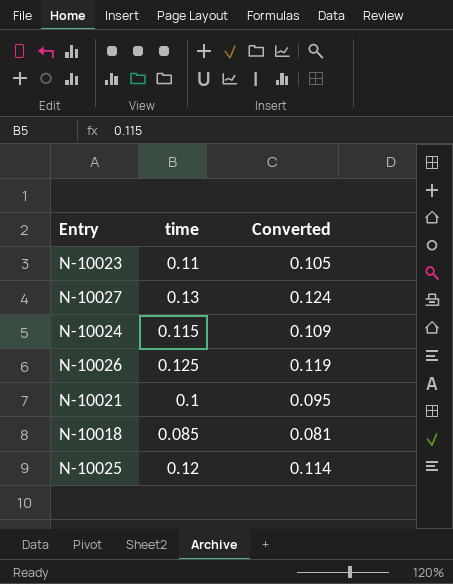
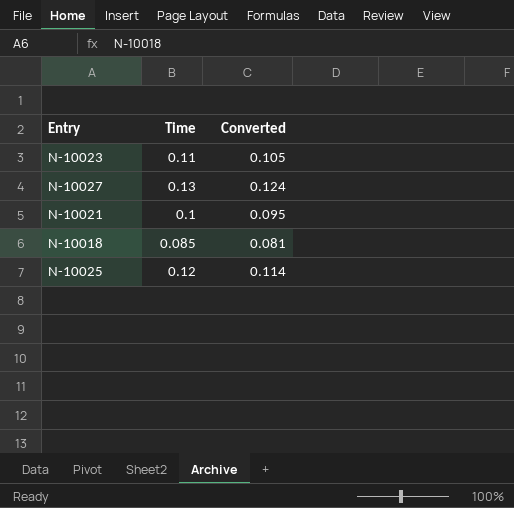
column name: time -> Time
row N-10024: 0.115 | 0.109 -> none
row N-10026: 0.125 | 0.119 -> none

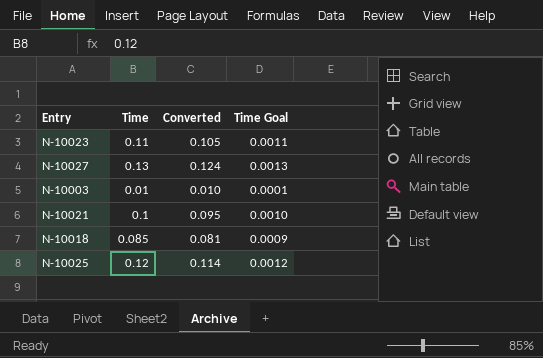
column Time Goal | formula: none -> [Time] * 0.01
row N-10003: none -> 0.01 | 0.010 | 0.0001

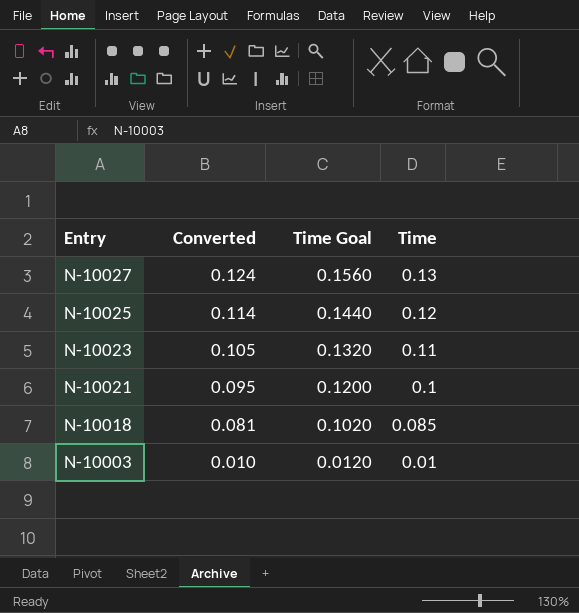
row order: none -> Entry descending
column Time Goal | formula: [Time] * 0.01 -> [Time] * 1.2
column Time | position: 2 -> 4

